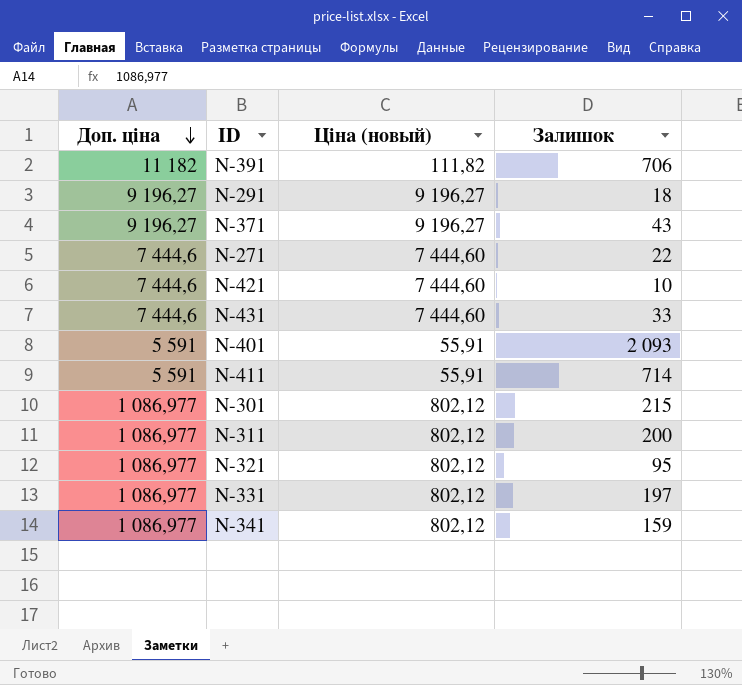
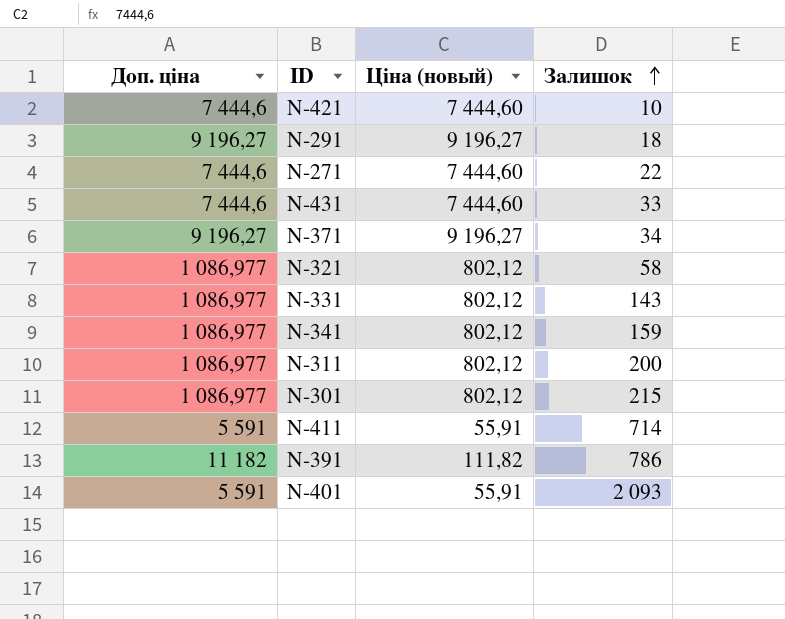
row order: Доп. ціна descending -> Залишок ascending
N-371 | Залишок: 43 -> 34
N-321 | Залишок: 95 -> 58
N-331 | Залишок: 197 -> 143
N-391 | Залишок: 706 -> 786

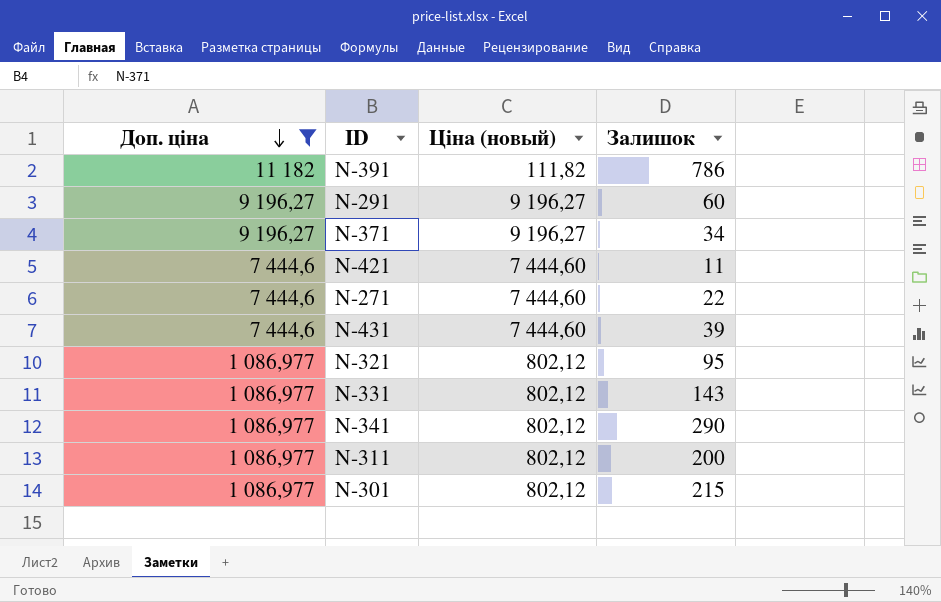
filter: none -> Доп. ціна != 5 591
row order: Залишок ascending -> Доп. ціна descending
N-291 | Залишок: 18 -> 60
N-421 | Залишок: 10 -> 11
N-431 | Залишок: 33 -> 39
N-321 | Залишок: 58 -> 95
N-341 | Залишок: 159 -> 290

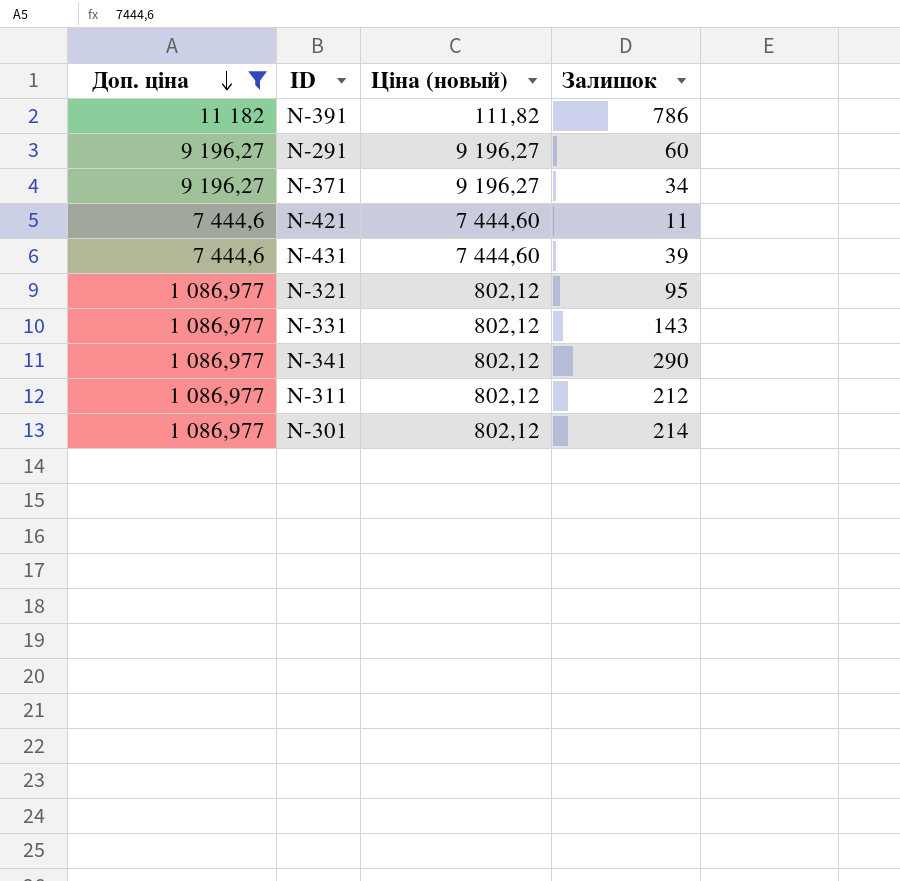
row N-271: 7 444,6 | 7 444,60 | 22 -> none
N-311 | Залишок: 200 -> 212
N-301 | Залишок: 215 -> 214

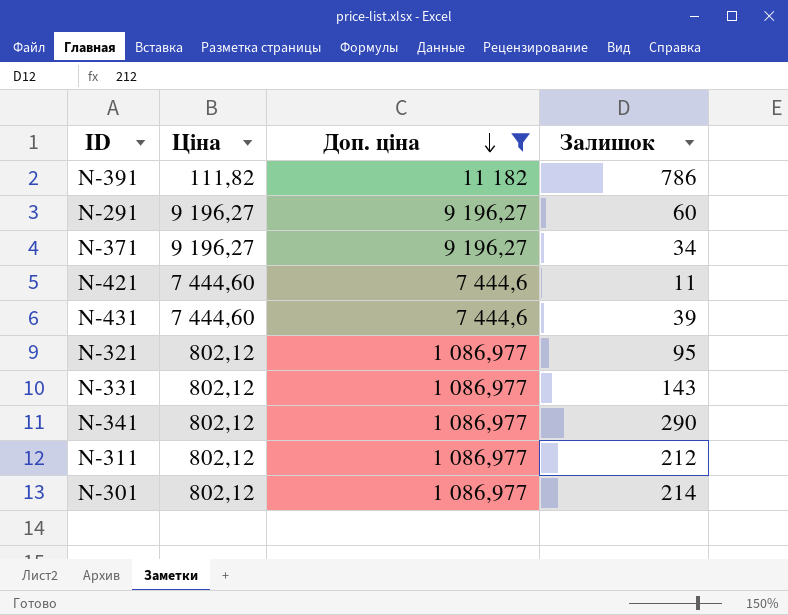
column name: Ціна (новый) -> Ціна
column Доп. ціна | position: 1 -> 3

